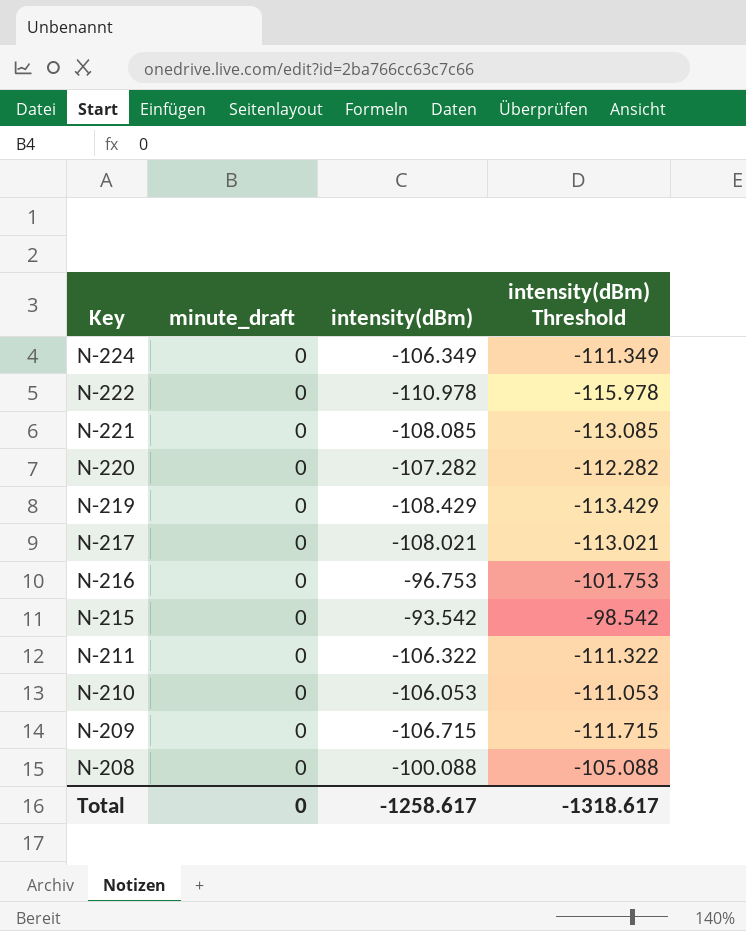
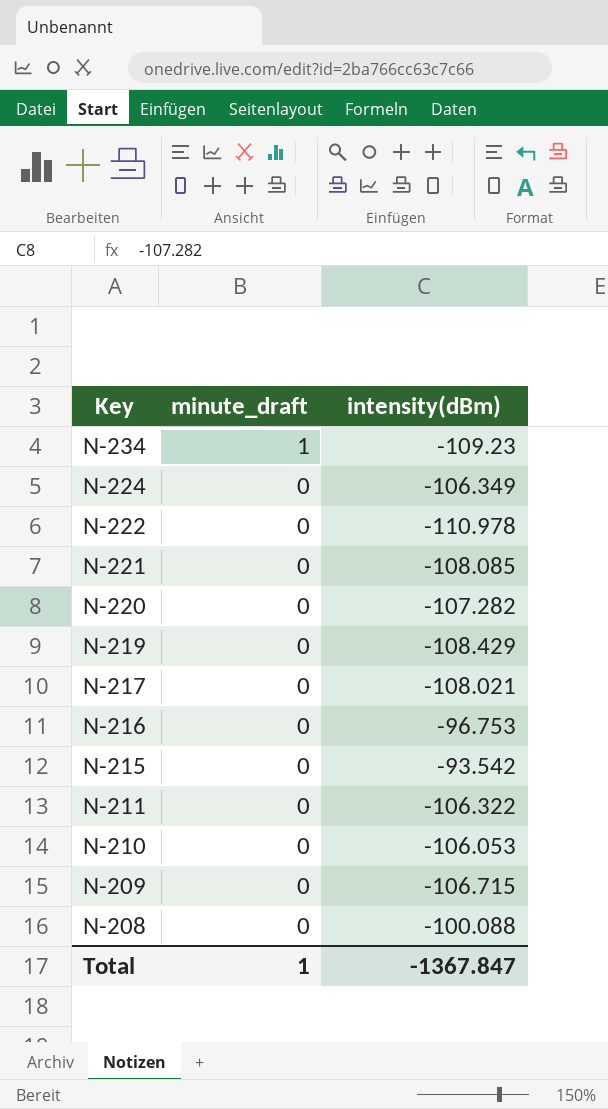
column intensity(dBm) Threshold | formula: [intensity(dBm)] - 5 -> none
row N-234: none -> 1 | -109.23
Total | minute_draft: 0 -> 1
Total | intensity(dBm): -1258.617 -> -1367.847

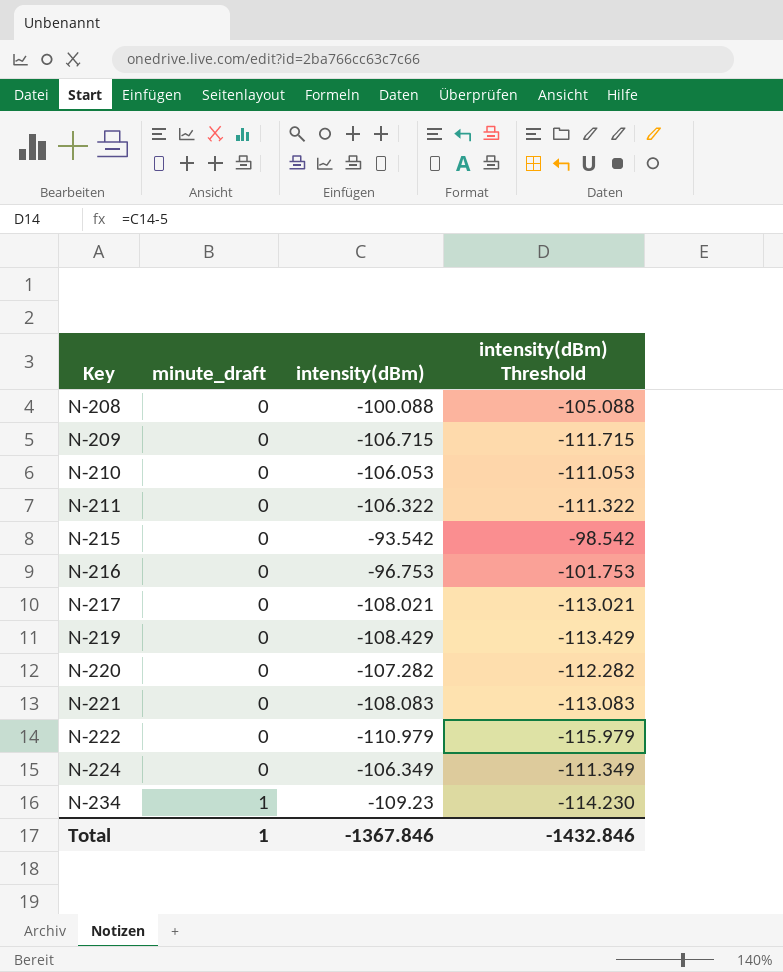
row order: Key descending -> Key ascending
column intensity(dBm) Threshold | formula: none -> [intensity(dBm)] - 5
N-221 | intensity(dBm): -108.085 -> -108.083
N-222 | intensity(dBm): -110.978 -> -110.979
Total | intensity(dBm): -1367.847 -> -1367.846

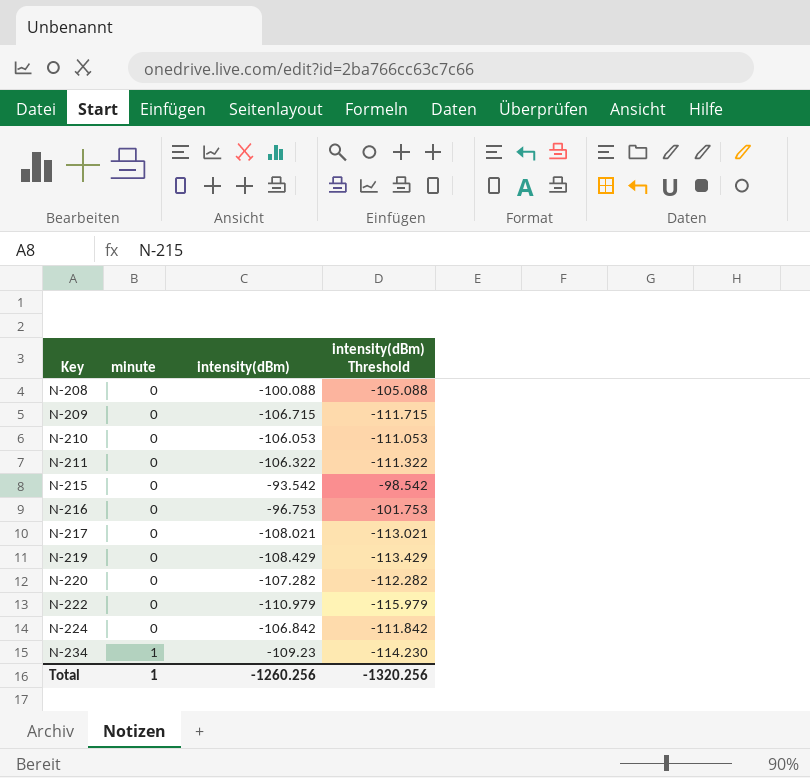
column name: minute_draft -> minute
row N-221: 0 | -108.083 | -113.083 -> none
N-224 | intensity(dBm): -106.349 -> -106.842
N-224 | intensity(dBm) Threshold: -111.349 -> -111.842
Total | intensity(dBm): -1367.846 -> -1260.256
Total | intensity(dBm) Threshold: -1432.846 -> -1320.256

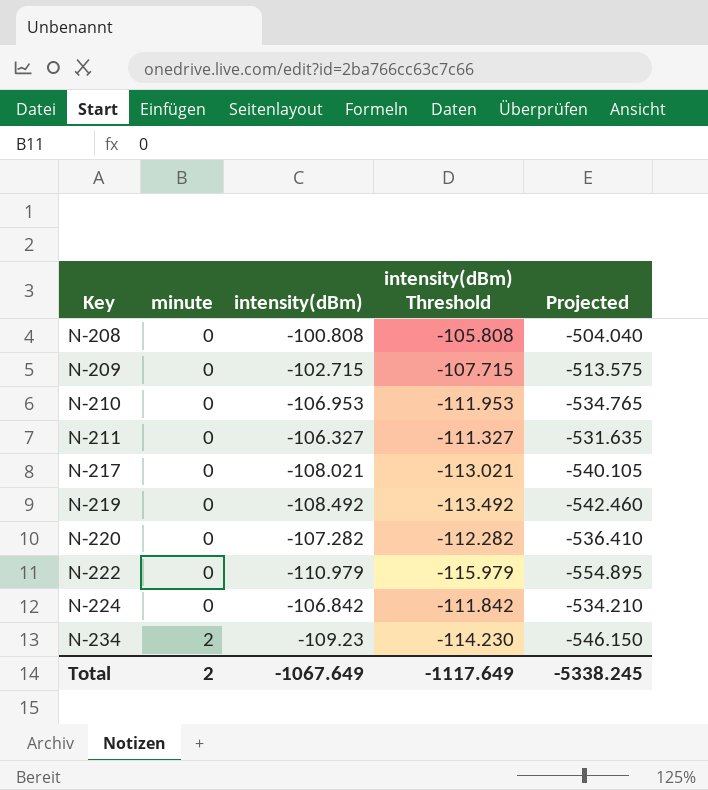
column Projected | formula: none -> [intensity(dBm)] * 5
row N-215: 0 | -93.542 | -98.542 -> none
row N-216: 0 | -96.753 | -101.753 -> none
N-208 | intensity(dBm): -100.088 -> -100.808
N-208 | intensity(dBm) Threshold: -105.088 -> -105.808
N-209 | intensity(dBm): -106.715 -> -102.715
N-209 | intensity(dBm) Threshold: -111.715 -> -107.715
N-210 | intensity(dBm): -106.053 -> -106.953
N-210 | intensity(dBm) Threshold: -111.053 -> -111.953
N-211 | intensity(dBm): -106.322 -> -106.327
N-211 | intensity(dBm) Threshold: -111.322 -> -111.327
N-219 | intensity(dBm): -108.429 -> -108.492
N-219 | intensity(dBm) Threshold: -113.429 -> -113.492
N-234 | minute: 1 -> 2
Total | minute: 1 -> 2
Total | intensity(dBm): -1260.256 -> -1067.649
Total | intensity(dBm) Threshold: -1320.256 -> -1117.649

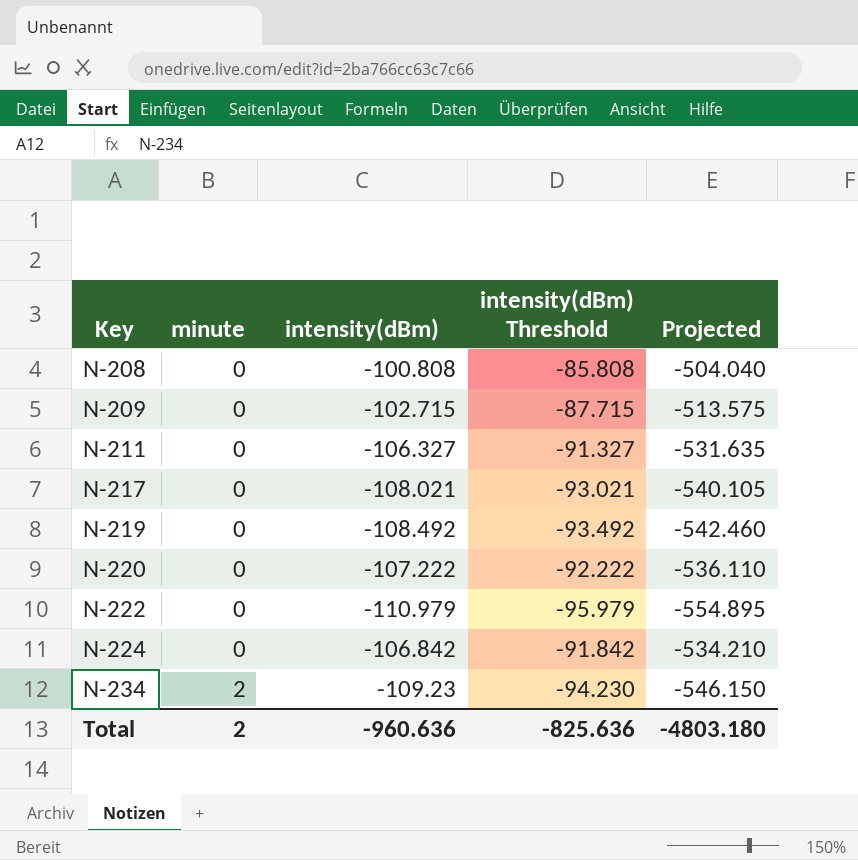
column intensity(dBm) Threshold | formula: [intensity(dBm)] - 5 -> [intensity(dBm)] + 15
row N-210: 0 | -106.953 | -111.953 | -534.765 -> none
N-220 | intensity(dBm): -107.282 -> -107.222
N-220 | Projected: -536.410 -> -536.110
Total | intensity(dBm): -1067.649 -> -960.636
Total | intensity(dBm) Threshold: -1117.649 -> -825.636
Total | Projected: -5338.245 -> -4803.180

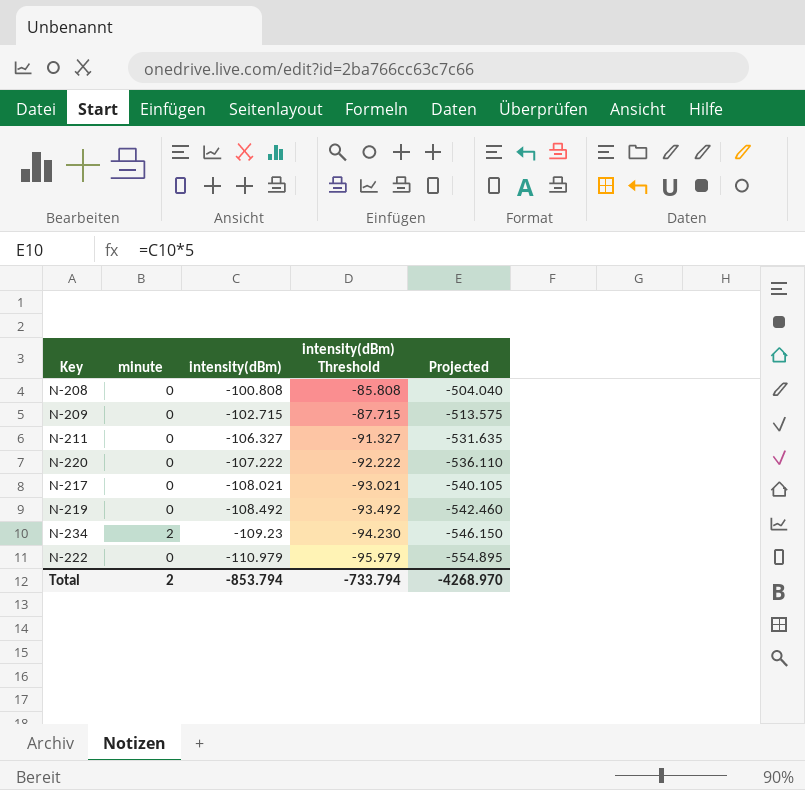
row order: Key ascending -> intensity(dBm) descending
row N-224: 0 | -106.842 | -91.842 | -534.210 -> none
Total | intensity(dBm): -960.636 -> -853.794
Total | intensity(dBm) Threshold: -825.636 -> -733.794
Total | Projected: -4803.180 -> -4268.970

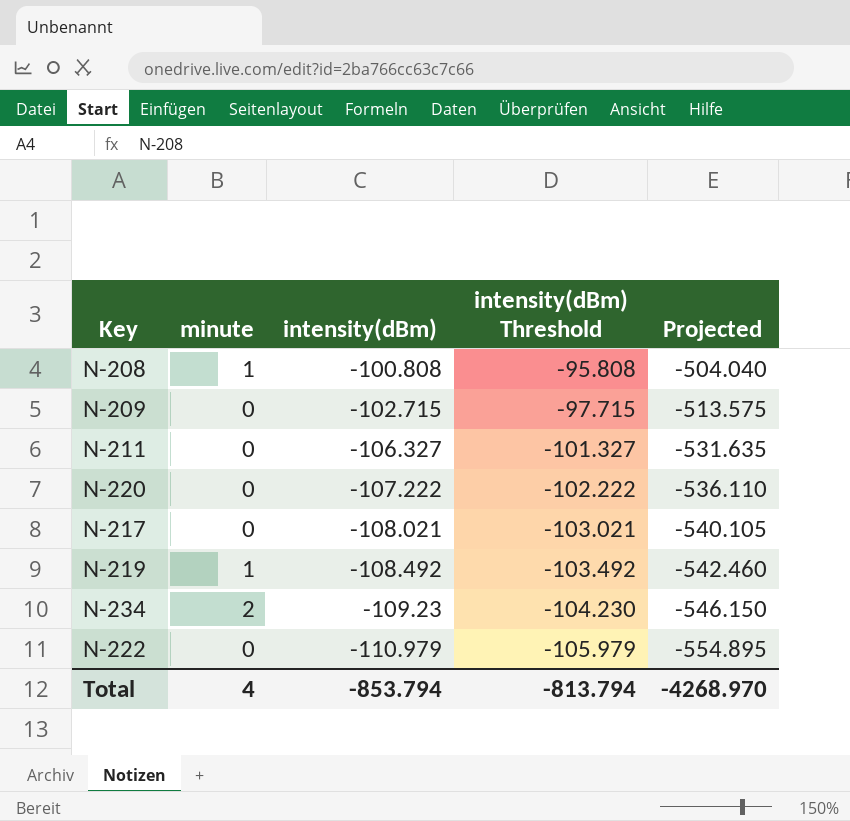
column intensity(dBm) Threshold | formula: [intensity(dBm)] + 15 -> [intensity(dBm)] + 5
N-208 | minute: 0 -> 1
N-219 | minute: 0 -> 1
Total | minute: 2 -> 4
Total | intensity(dBm) Threshold: -733.794 -> -813.794

